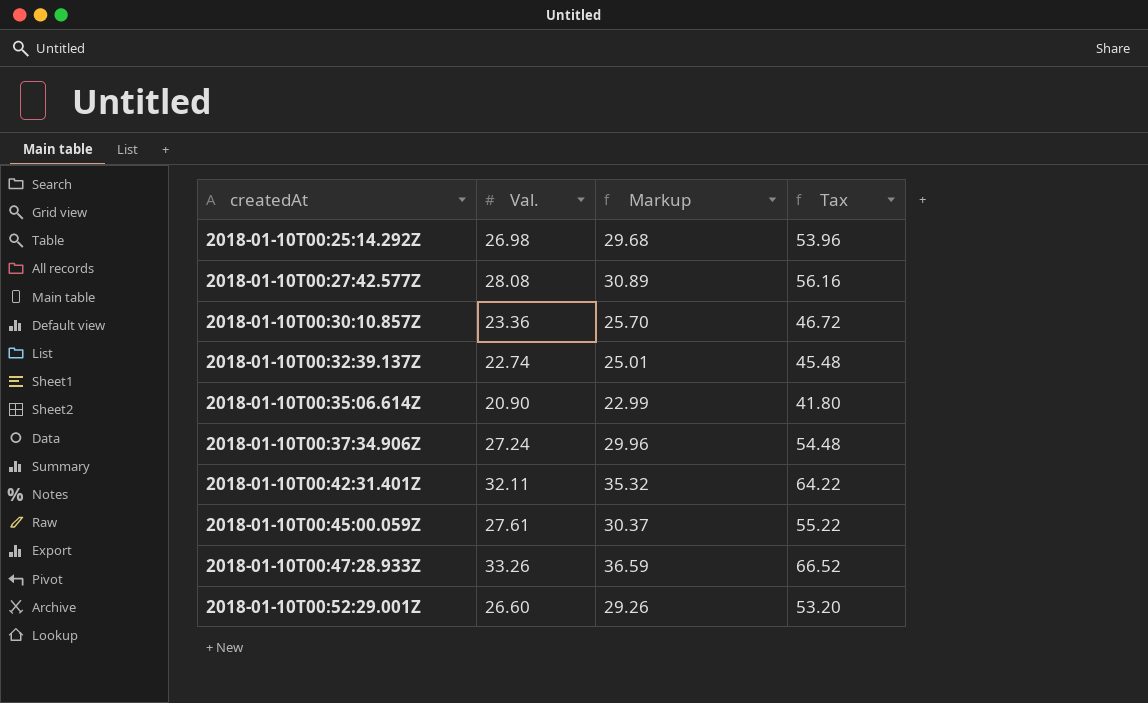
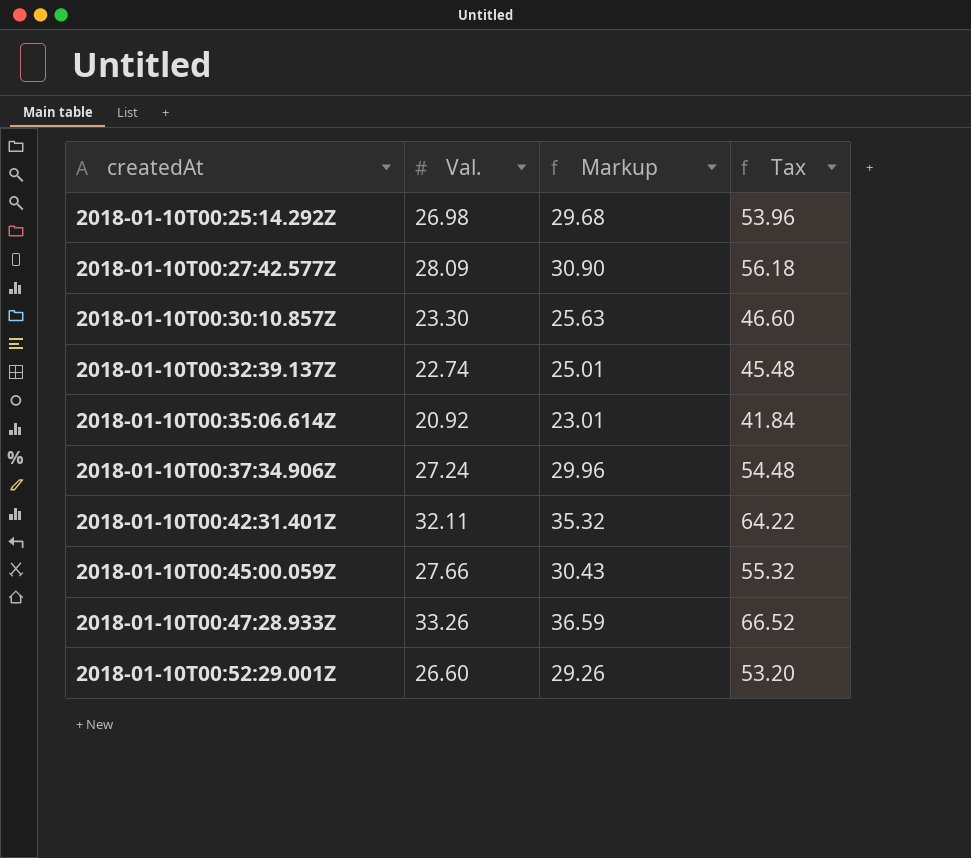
2018-01-10T00:27:42.577Z | Val.: 28.08 -> 28.09
2018-01-10T00:27:42.577Z | Markup: 30.89 -> 30.90
2018-01-10T00:27:42.577Z | Tax: 56.16 -> 56.18
2018-01-10T00:30:10.857Z | Val.: 23.36 -> 23.30
2018-01-10T00:30:10.857Z | Markup: 25.70 -> 25.63
2018-01-10T00:30:10.857Z | Tax: 46.72 -> 46.60
2018-01-10T00:35:06.614Z | Val.: 20.90 -> 20.92
2018-01-10T00:35:06.614Z | Markup: 22.99 -> 23.01
2018-01-10T00:35:06.614Z | Tax: 41.80 -> 41.84
2018-01-10T00:45:00.059Z | Val.: 27.61 -> 27.66
2018-01-10T00:45:00.059Z | Markup: 30.37 -> 30.43
2018-01-10T00:45:00.059Z | Tax: 55.22 -> 55.32

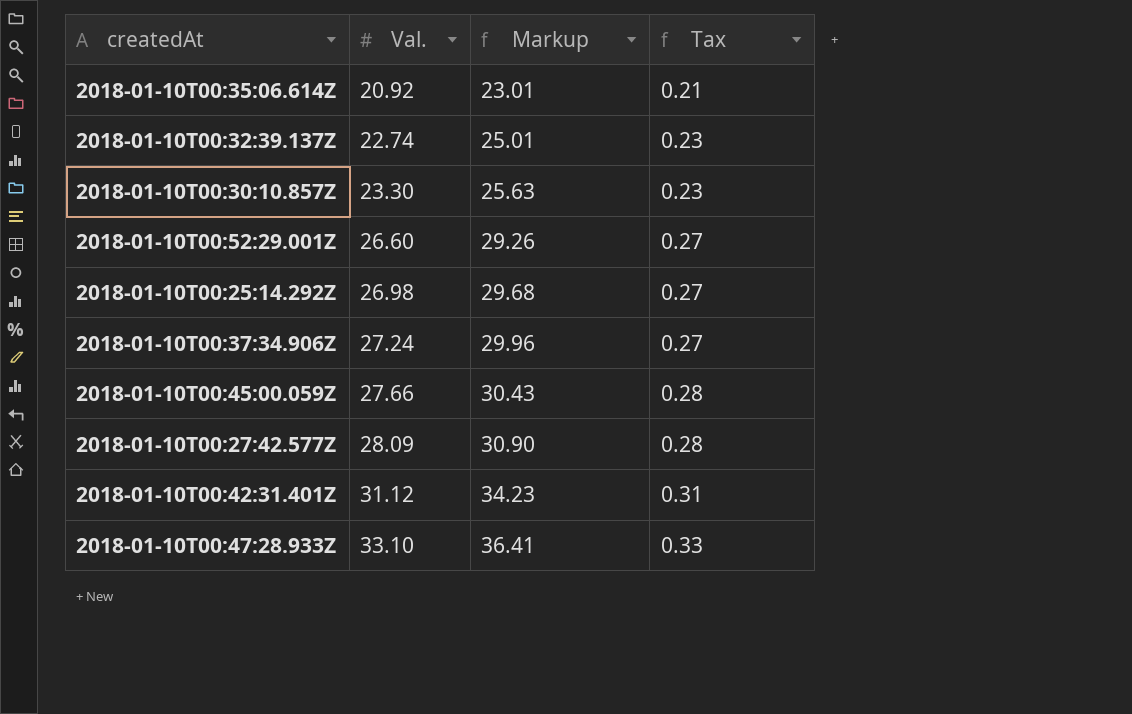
row order: createdAt ascending -> Val. ascending
column Tax | formula: [Val.] * 2 -> [Val.] * 0.01
2018-01-10T00:42:31.401Z | Val.: 32.11 -> 31.12
2018-01-10T00:42:31.401Z | Markup: 35.32 -> 34.23
2018-01-10T00:47:28.933Z | Val.: 33.26 -> 33.10
2018-01-10T00:47:28.933Z | Markup: 36.59 -> 36.41

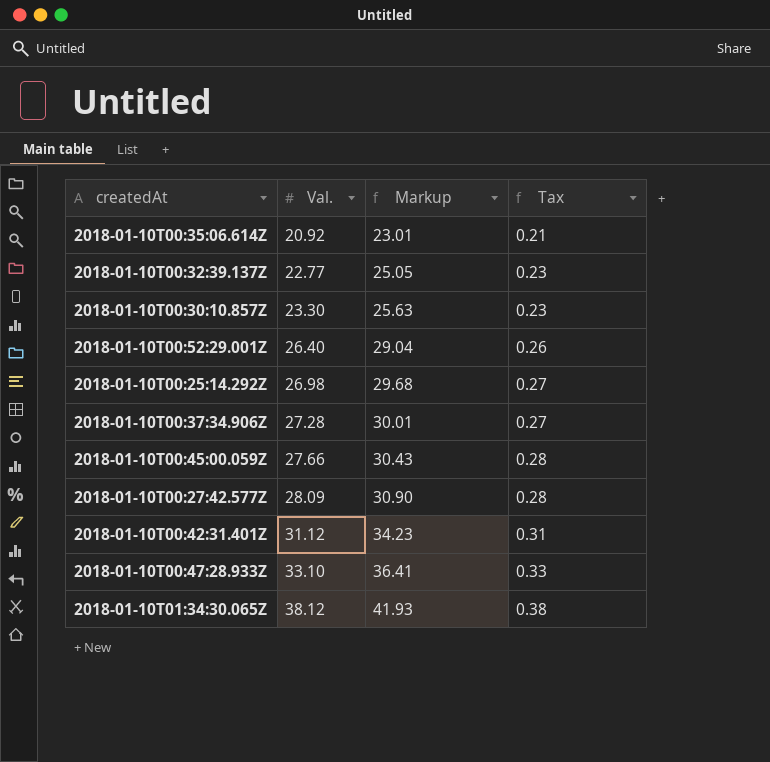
2018-01-10T00:32:39.137Z | Val.: 22.74 -> 22.77
2018-01-10T00:32:39.137Z | Markup: 25.01 -> 25.05
2018-01-10T00:52:29.001Z | Val.: 26.60 -> 26.40
2018-01-10T00:52:29.001Z | Markup: 29.26 -> 29.04
2018-01-10T00:52:29.001Z | Tax: 0.27 -> 0.26
2018-01-10T00:37:34.906Z | Val.: 27.24 -> 27.28
2018-01-10T00:37:34.906Z | Markup: 29.96 -> 30.01
row 2018-01-10T01:34:30.065Z: none -> 38.12 | 41.93 | 0.38

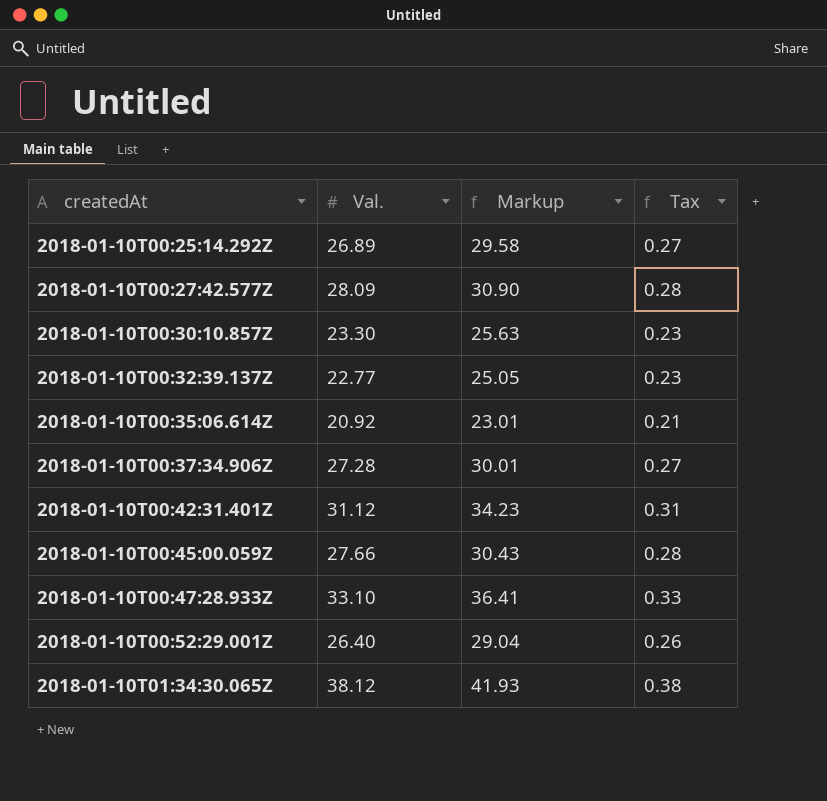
row order: Val. ascending -> createdAt ascending
2018-01-10T00:25:14.292Z | Val.: 26.98 -> 26.89
2018-01-10T00:25:14.292Z | Markup: 29.68 -> 29.58

